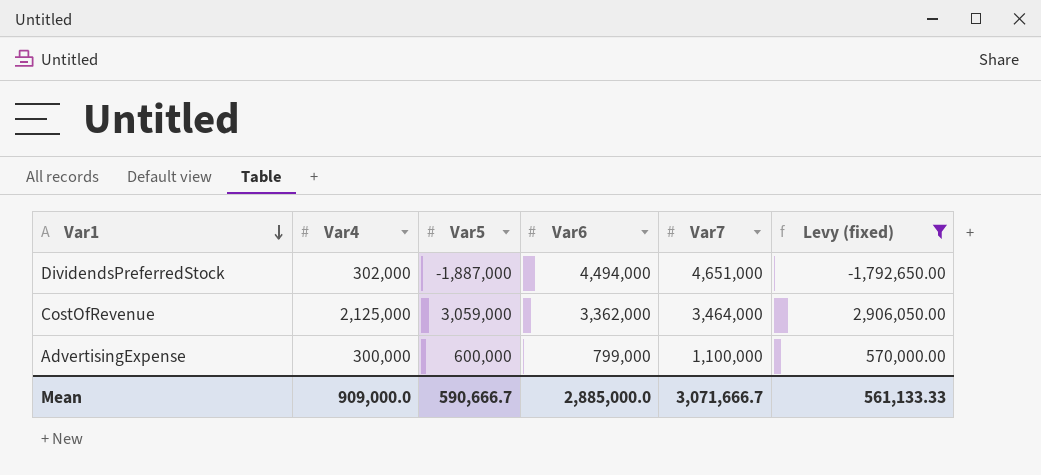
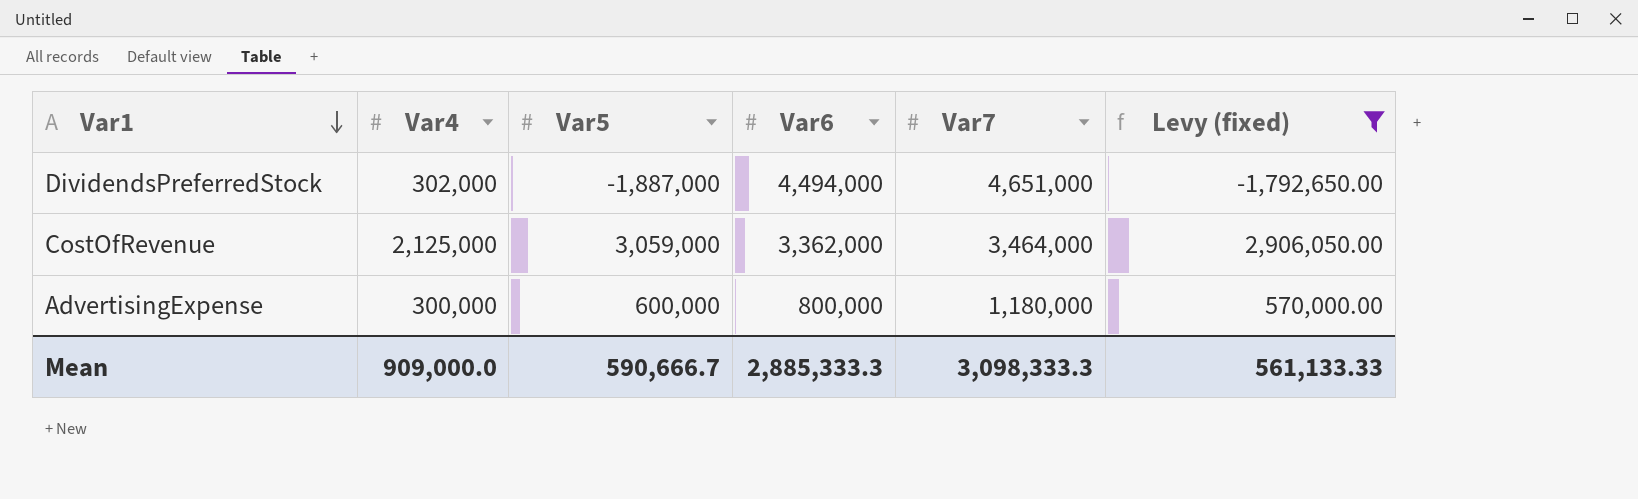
AdvertisingExpense | Var6: 799,000 -> 800,000
AdvertisingExpense | Var7: 1,100,000 -> 1,180,000
Mean | Var6: 2,885,000.0 -> 2,885,333.3
Mean | Var7: 3,071,666.7 -> 3,098,333.3

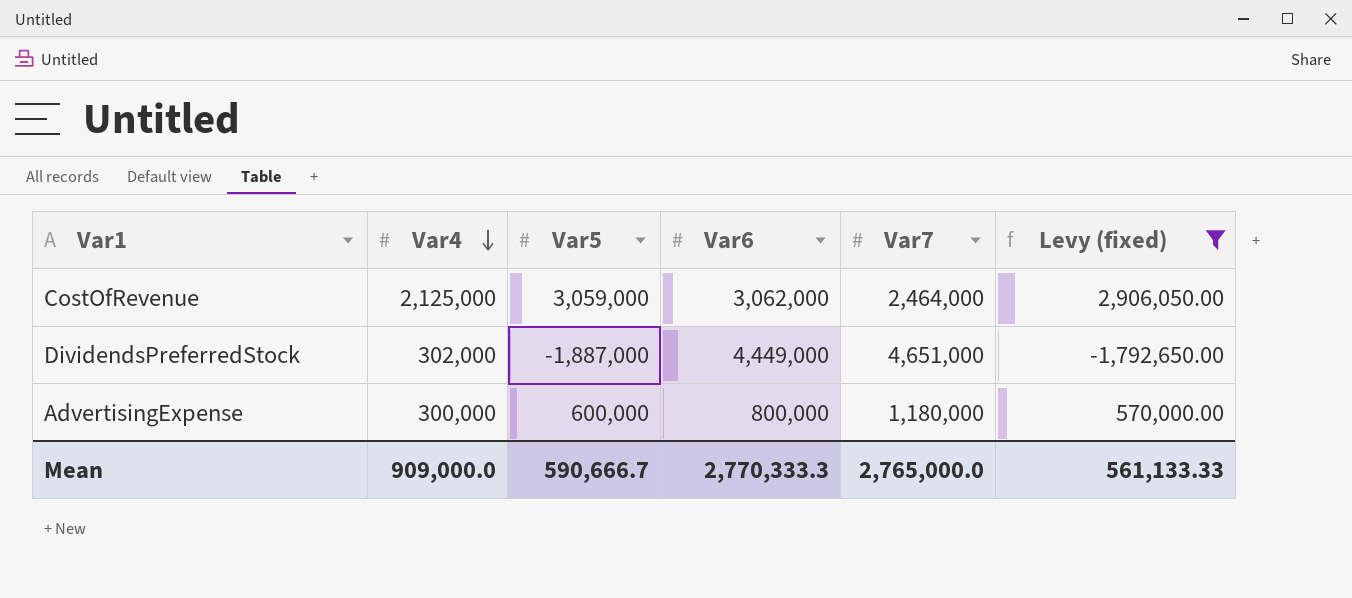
row order: Var1 descending -> Var4 descending
CostOfRevenue | Var6: 3,362,000 -> 3,062,000
CostOfRevenue | Var7: 3,464,000 -> 2,464,000
DividendsPreferredStock | Var6: 4,494,000 -> 4,449,000
Mean | Var6: 2,885,333.3 -> 2,770,333.3
Mean | Var7: 3,098,333.3 -> 2,765,000.0

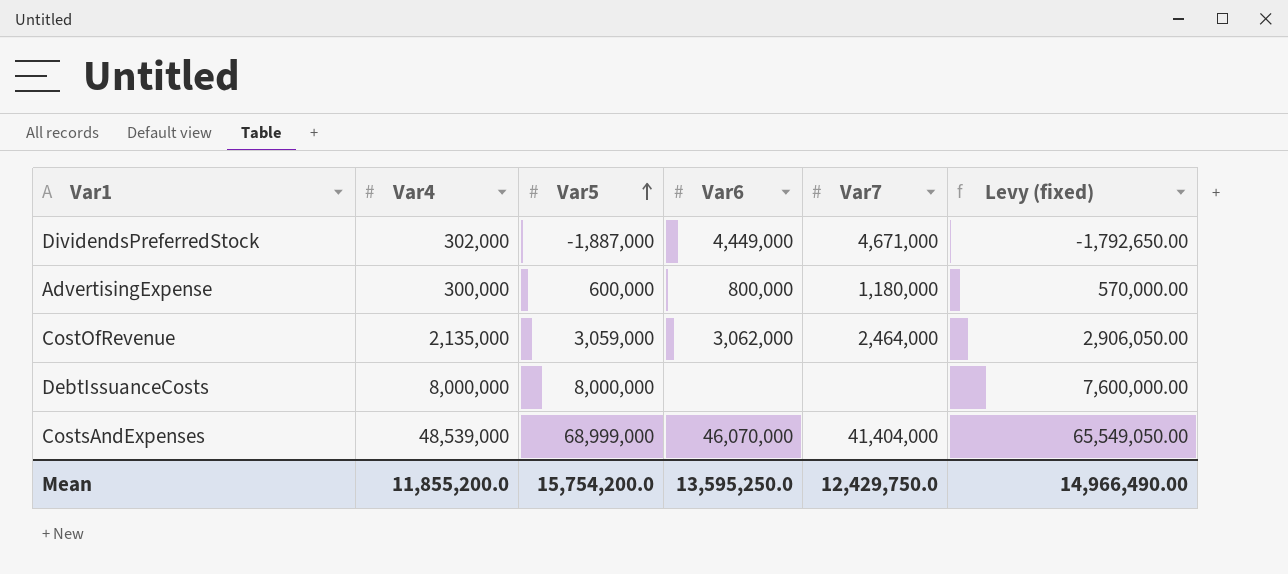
filter: Levy (fixed) <= 2,906,050.00 -> none
row order: Var4 descending -> Var5 ascending
DividendsPreferredStock | Var7: 4,651,000 -> 4,671,000
CostOfRevenue | Var4: 2,125,000 -> 2,135,000
Mean | Var4: 909,000.0 -> 11,855,200.0
Mean | Var5: 590,666.7 -> 15,754,200.0
Mean | Var6: 2,770,333.3 -> 13,595,250.0
Mean | Var7: 2,765,000.0 -> 12,429,750.0
Mean | Levy (fixed): 561,133.33 -> 14,966,490.00

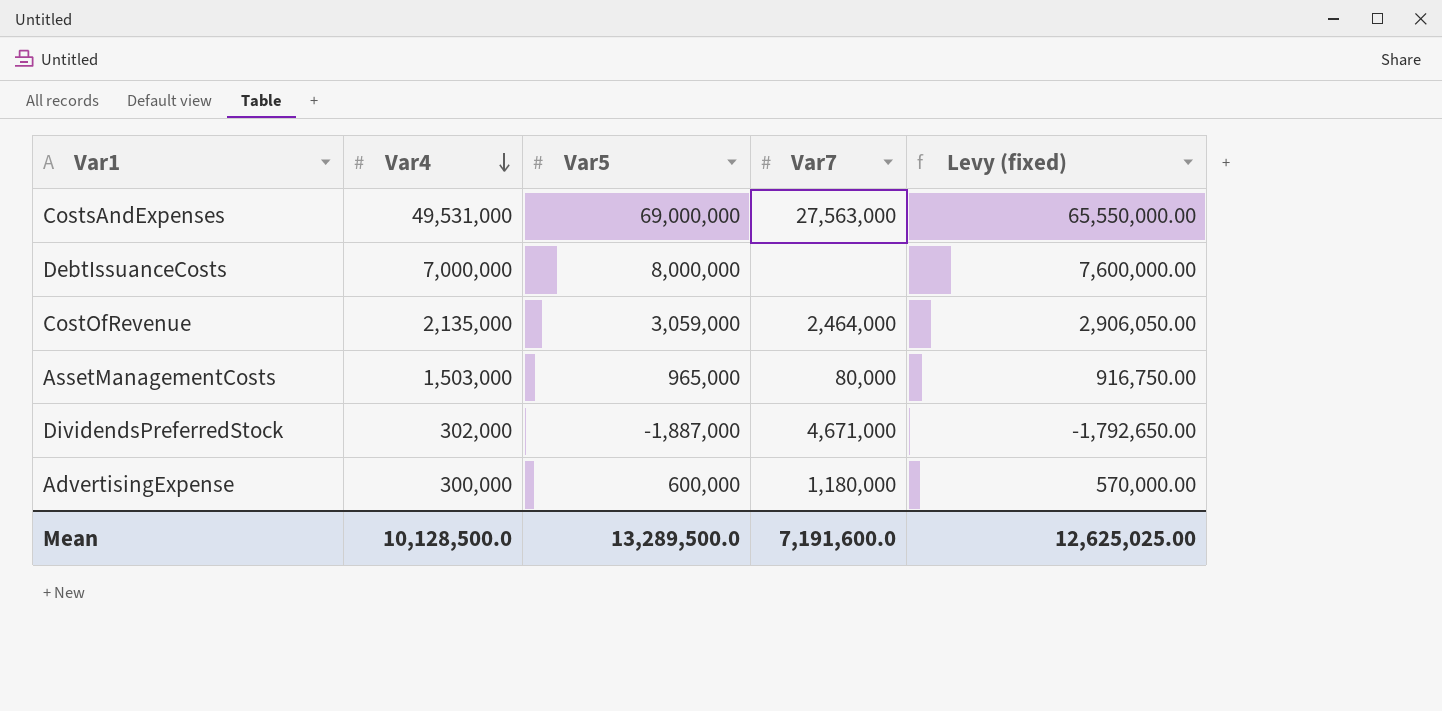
row order: Var5 ascending -> Var4 descending
column Var6 | position: 4 -> none
CostsAndExpenses | Var4: 48,539,000 -> 49,531,000
CostsAndExpenses | Var5: 68,999,000 -> 69,000,000
CostsAndExpenses | Var7: 41,404,000 -> 27,563,000
CostsAndExpenses | Levy (fixed): 65,549,050.00 -> 65,550,000.00
DebtIssuanceCosts | Var4: 8,000,000 -> 7,000,000
row AssetManagementCosts: none -> 1,503,000 | 965,000 | 80,000 | 916,750.00
Mean | Var4: 11,855,200.0 -> 10,128,500.0
Mean | Var5: 15,754,200.0 -> 13,289,500.0
Mean | Var7: 12,429,750.0 -> 7,191,600.0
Mean | Levy (fixed): 14,966,490.00 -> 12,625,025.00

